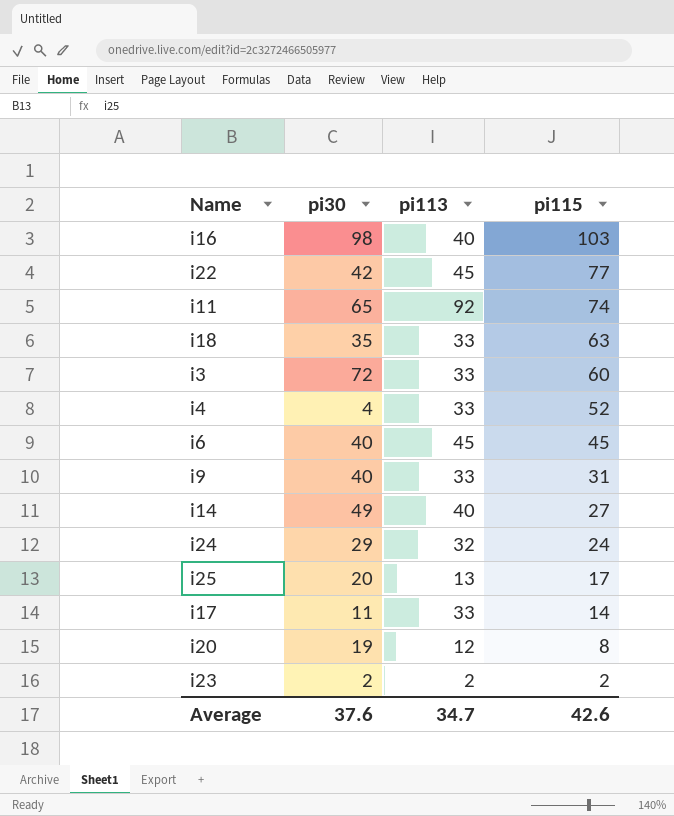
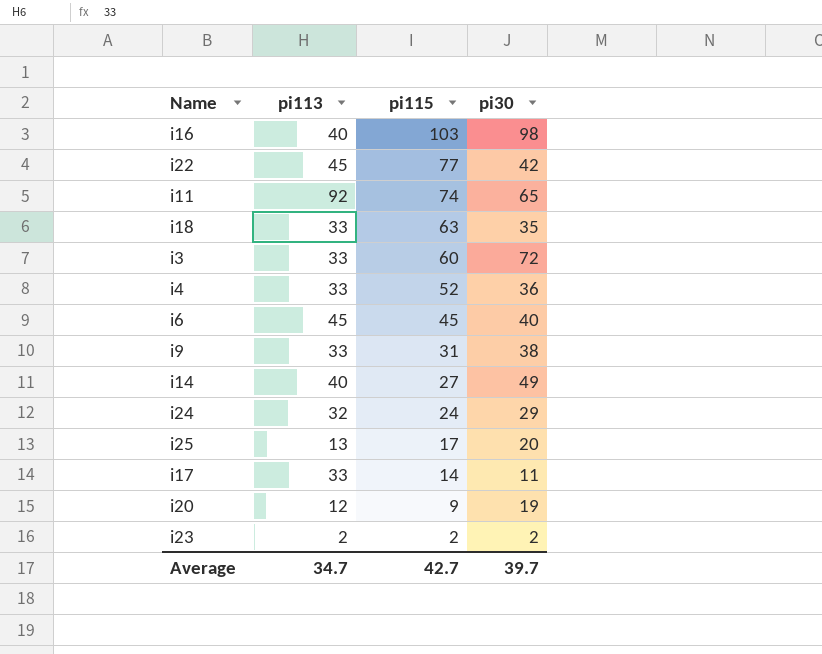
column pi30 | position: 2 -> 4
i4 | pi30: 4 -> 36
i9 | pi30: 40 -> 38
i20 | pi115: 8 -> 9
Average | pi115: 42.6 -> 42.7
Average | pi30: 37.6 -> 39.7

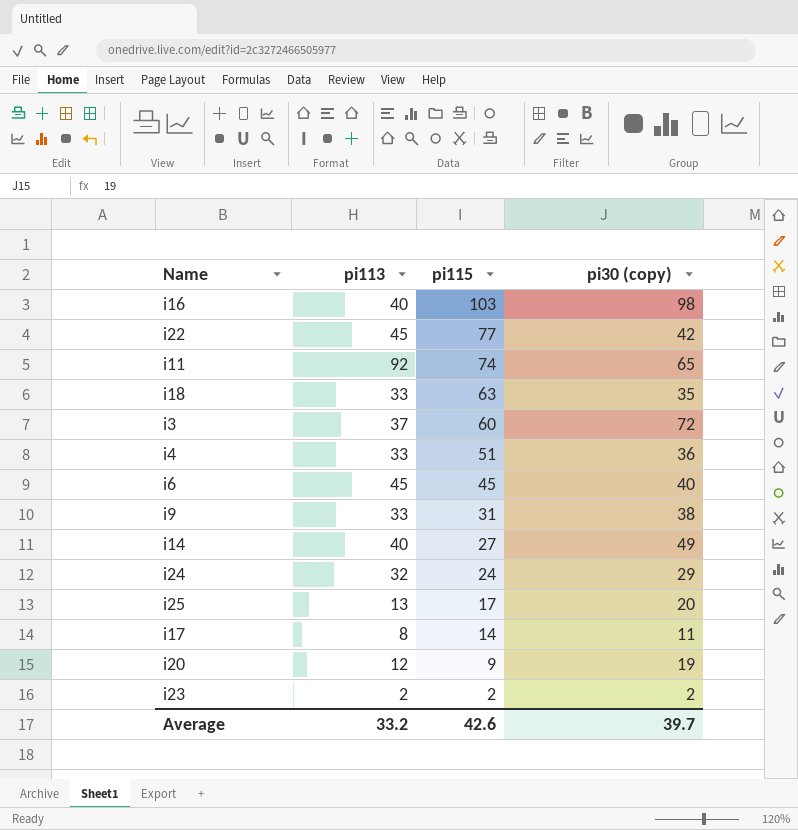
column name: pi30 -> pi30 (copy)
i3 | pi113: 33 -> 37
i4 | pi115: 52 -> 51
i17 | pi113: 33 -> 8
Average | pi113: 34.7 -> 33.2
Average | pi115: 42.7 -> 42.6

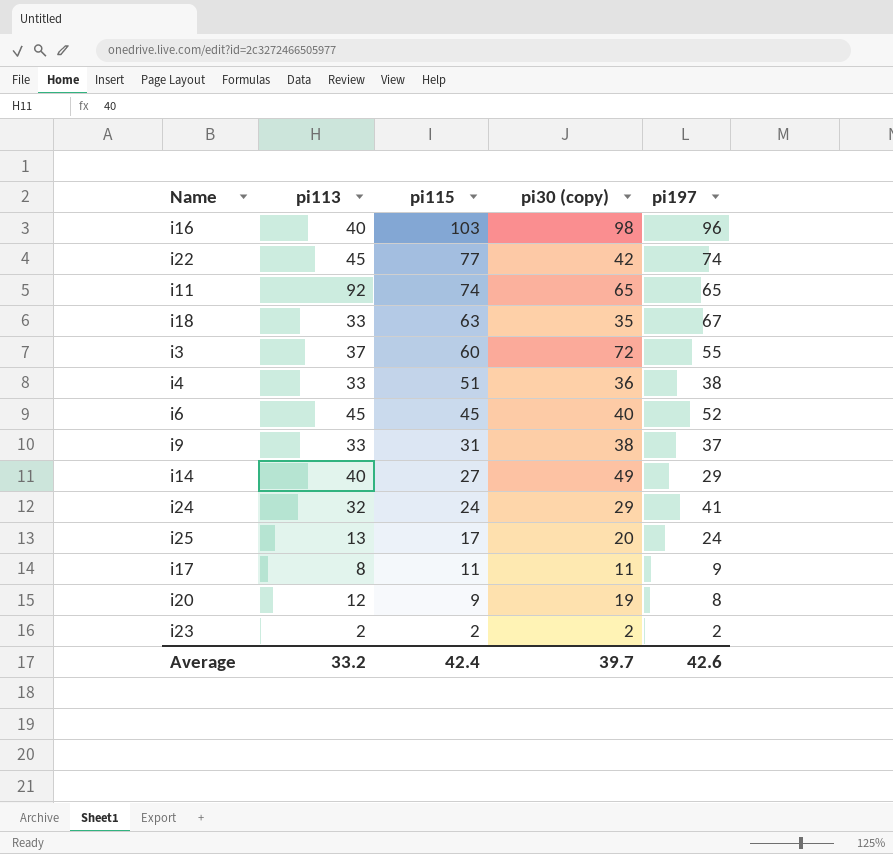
column pi197 | position: none -> 5
i17 | pi115: 14 -> 11
Average | pi115: 42.6 -> 42.4

